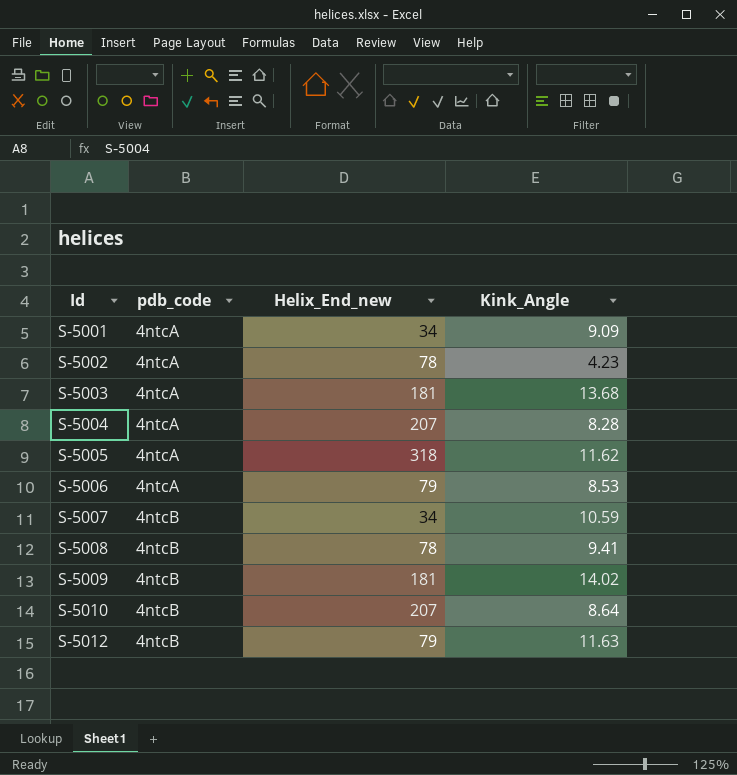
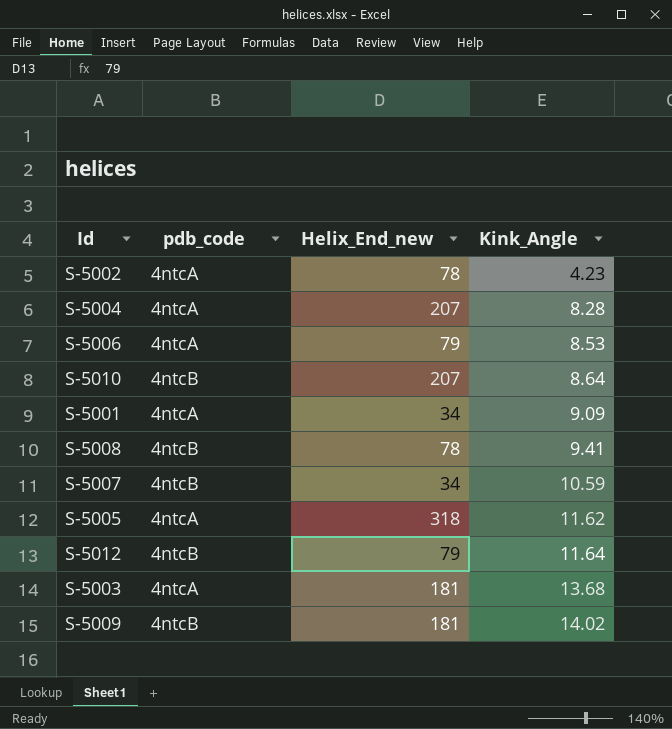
row order: Id ascending -> Kink_Angle ascending
S-5012 | Kink_Angle: 11.63 -> 11.64

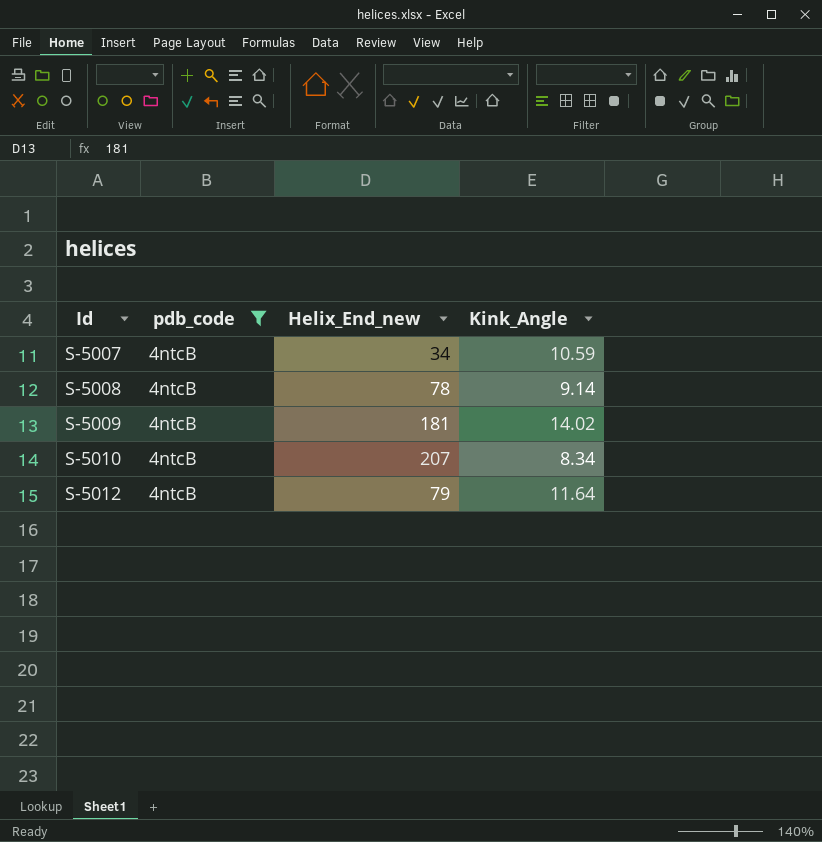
filter: none -> pdb_code = 4ntcB
row order: Kink_Angle ascending -> Id ascending
S-5008 | Kink_Angle: 9.41 -> 9.14
S-5010 | Kink_Angle: 8.64 -> 8.34

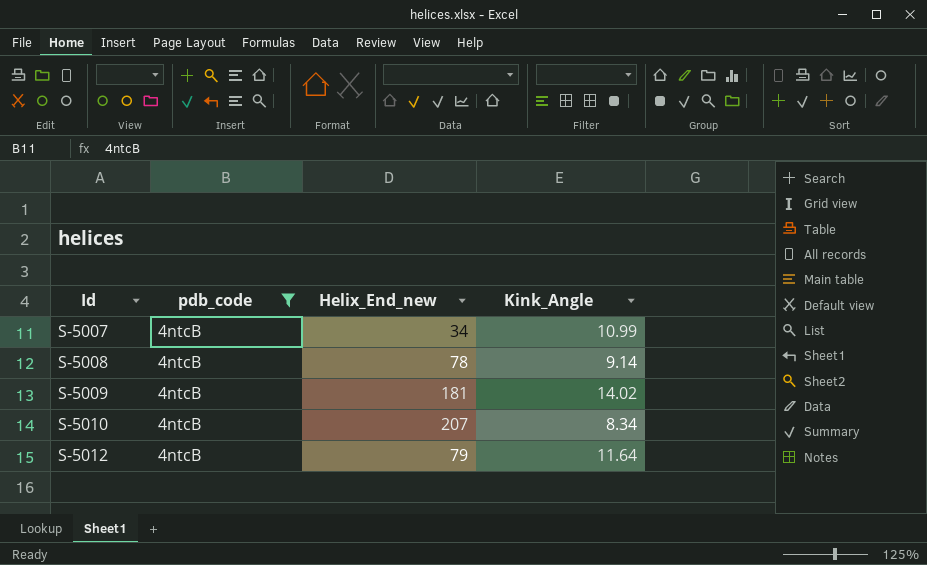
S-5007 | Kink_Angle: 10.59 -> 10.99

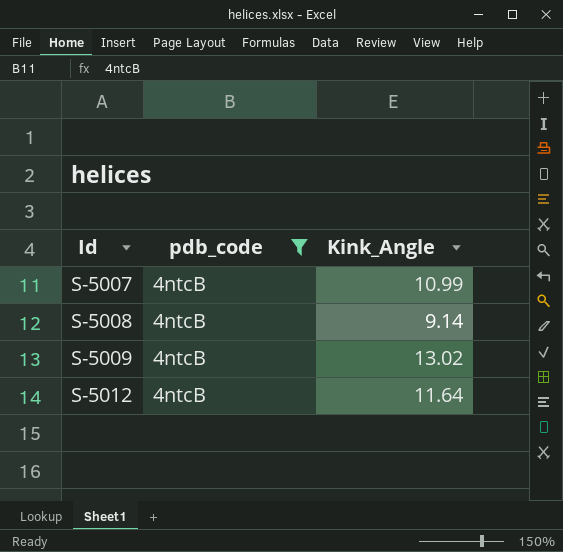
column Helix_End_new | position: 3 -> none
row S-5010: 4ntcB | 207 | 8.34 -> none
S-5009 | Kink_Angle: 14.02 -> 13.02

